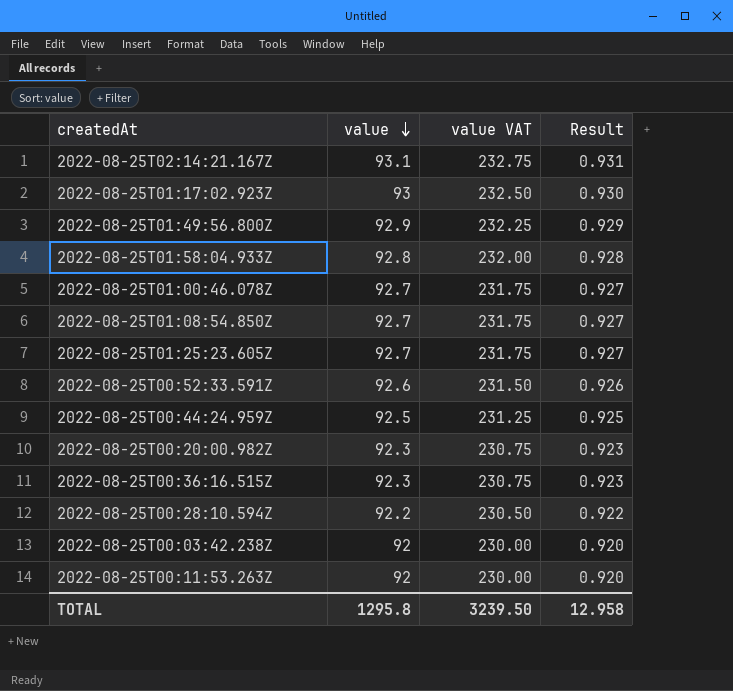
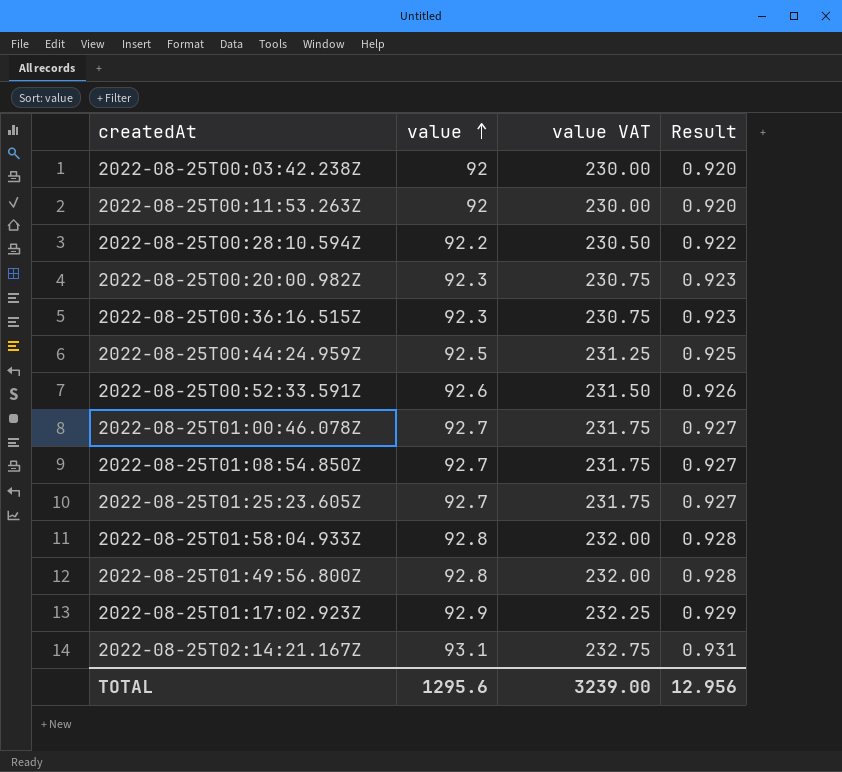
row order: value descending -> value ascending
2022-08-25T01:49:56.800Z | value: 92.9 -> 92.8
2022-08-25T01:49:56.800Z | value VAT: 232.25 -> 232.00
2022-08-25T01:49:56.800Z | Result: 0.929 -> 0.928
2022-08-25T01:17:02.923Z | value: 93 -> 92.9
2022-08-25T01:17:02.923Z | value VAT: 232.50 -> 232.25
2022-08-25T01:17:02.923Z | Result: 0.930 -> 0.929
TOTAL | value: 1295.8 -> 1295.6
TOTAL | value VAT: 3239.50 -> 3239.00
TOTAL | Result: 12.958 -> 12.956

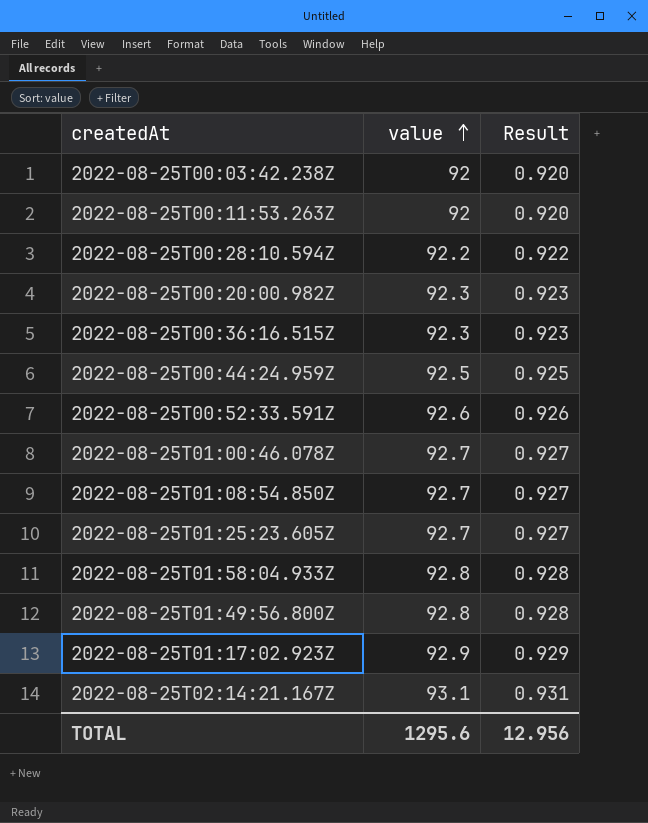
column value VAT | formula: [value] * 2.5 -> none

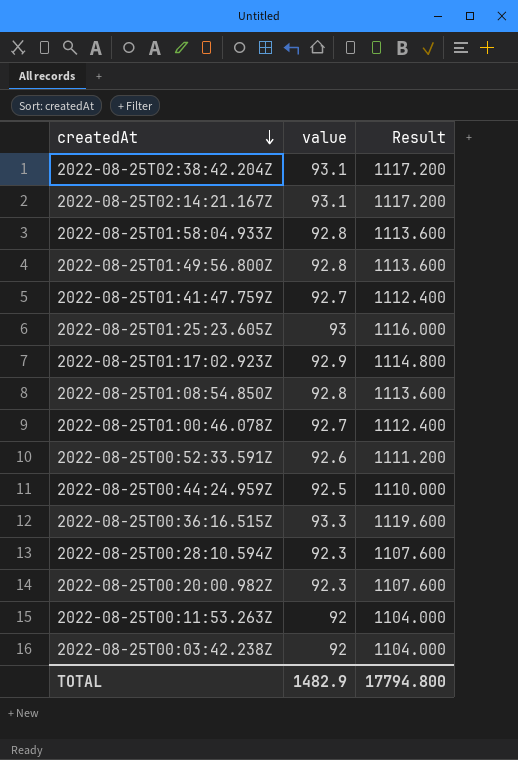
row order: value ascending -> createdAt descending
column Result | formula: [value] * 0.01 -> [value] * 12
row 2022-08-25T02:38:42.204Z: none -> 93.1 | 1117.200
row 2022-08-25T01:41:47.759Z: none -> 92.7 | 1112.400
2022-08-25T01:25:23.605Z | value: 92.7 -> 93
2022-08-25T01:08:54.850Z | value: 92.7 -> 92.8
2022-08-25T00:36:16.515Z | value: 92.3 -> 93.3
2022-08-25T00:28:10.594Z | value: 92.2 -> 92.3
TOTAL | value: 1295.6 -> 1482.9
TOTAL | Result: 12.956 -> 17794.800

